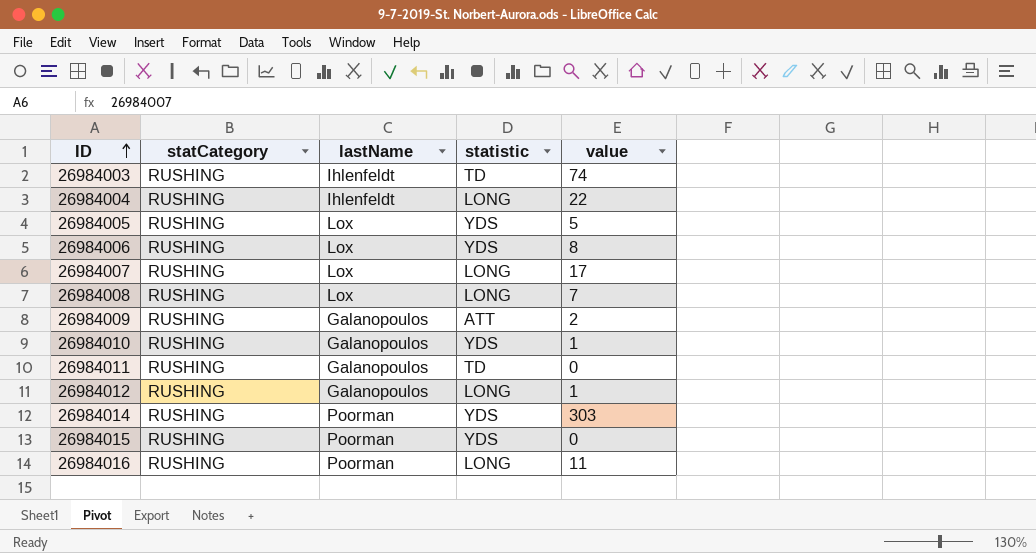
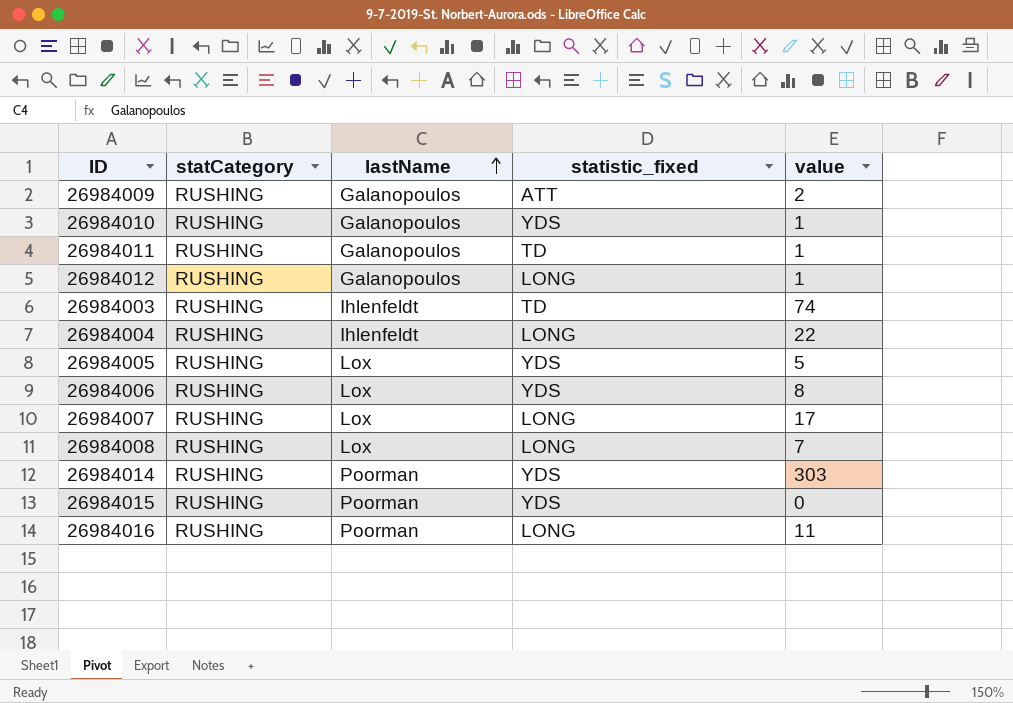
row order: ID ascending -> lastName ascending
column name: statistic -> statistic_fixed
26984011 | value: 0 -> 1

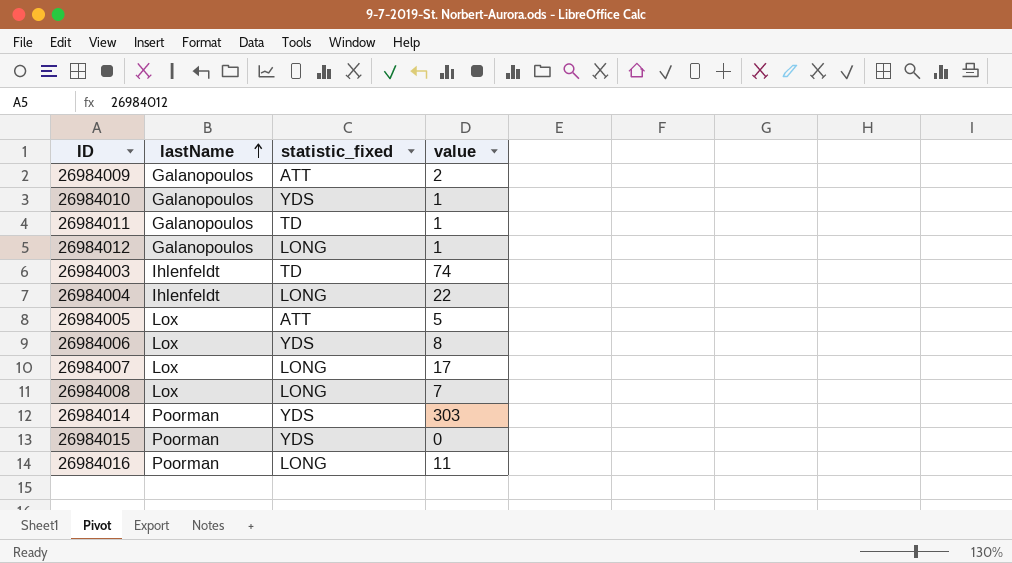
column statCategory | position: 2 -> none
26984005 | statistic_fixed: YDS -> ATT

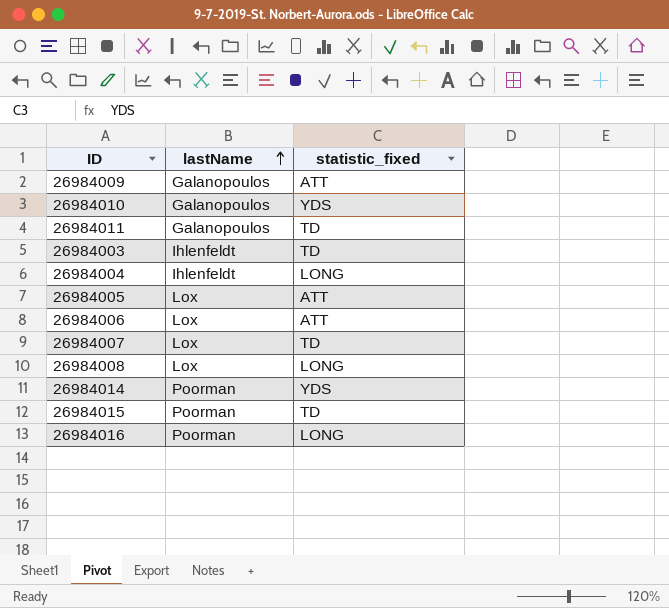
column value | position: 4 -> none
row 26984012: Galanopoulos | LONG | 1 -> none
26984006 | statistic_fixed: YDS -> ATT
26984007 | statistic_fixed: LONG -> TD
26984015 | statistic_fixed: YDS -> TD

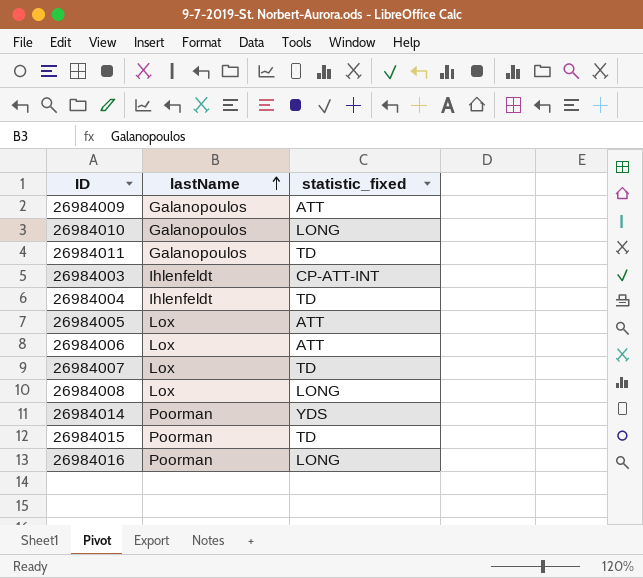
26984010 | statistic_fixed: YDS -> LONG
26984003 | statistic_fixed: TD -> CP-ATT-INT
26984004 | statistic_fixed: LONG -> TD

